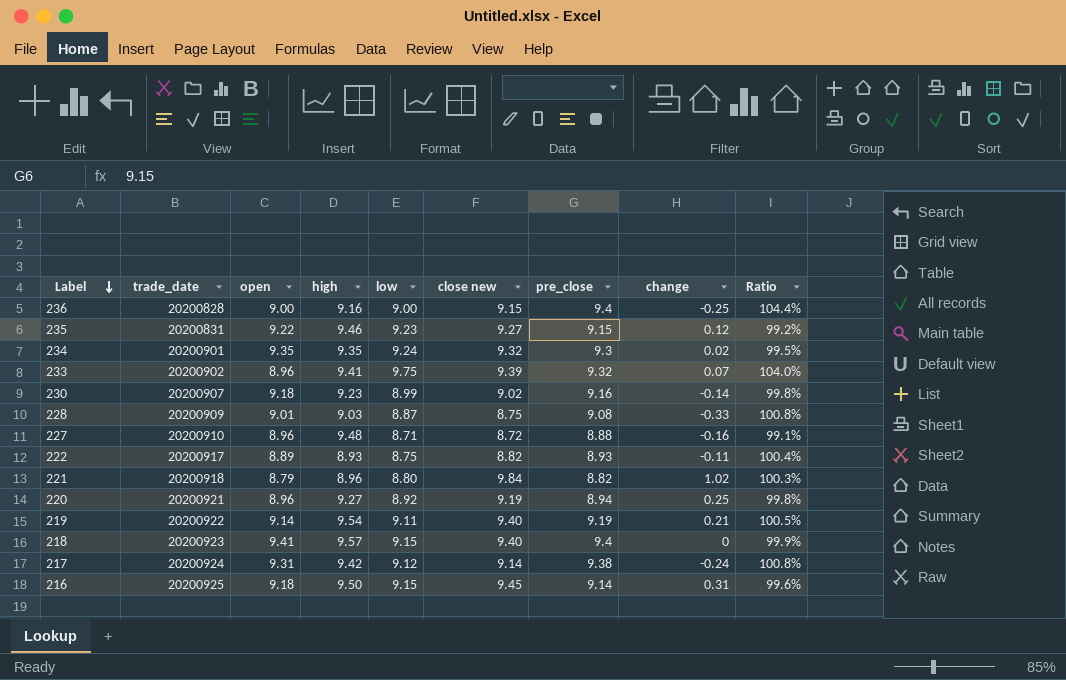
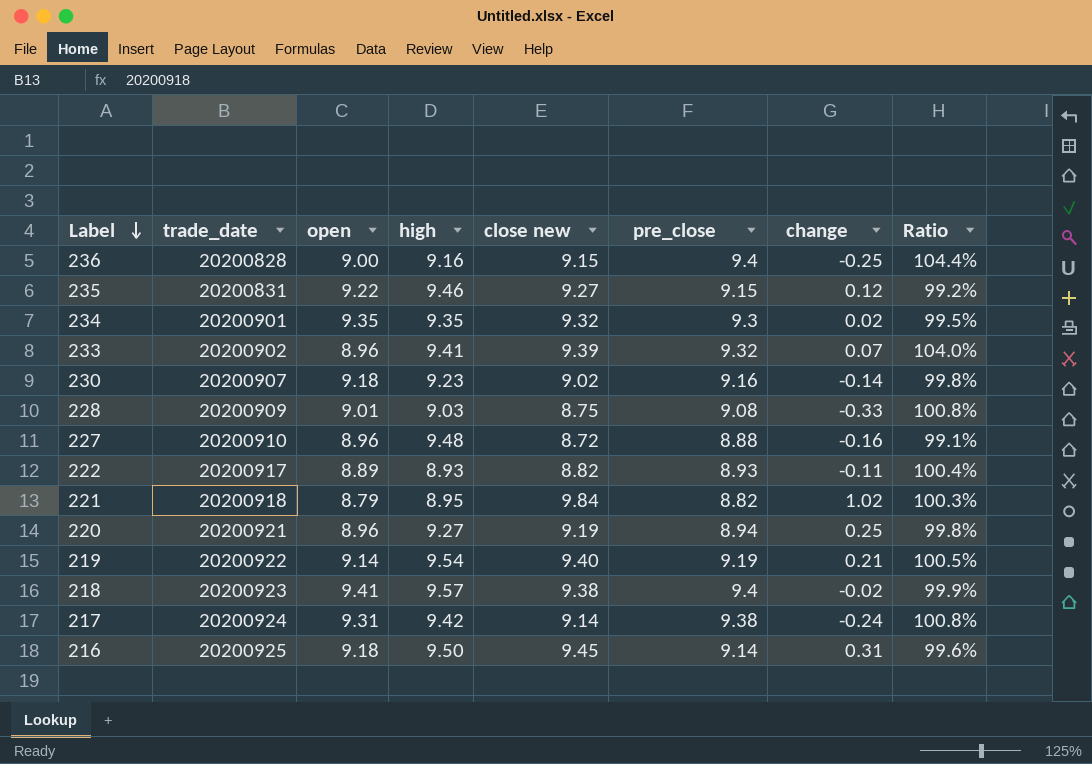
column low | position: 5 -> none
221 | high: 8.96 -> 8.95
218 | close new: 9.40 -> 9.38
218 | change: 0 -> -0.02

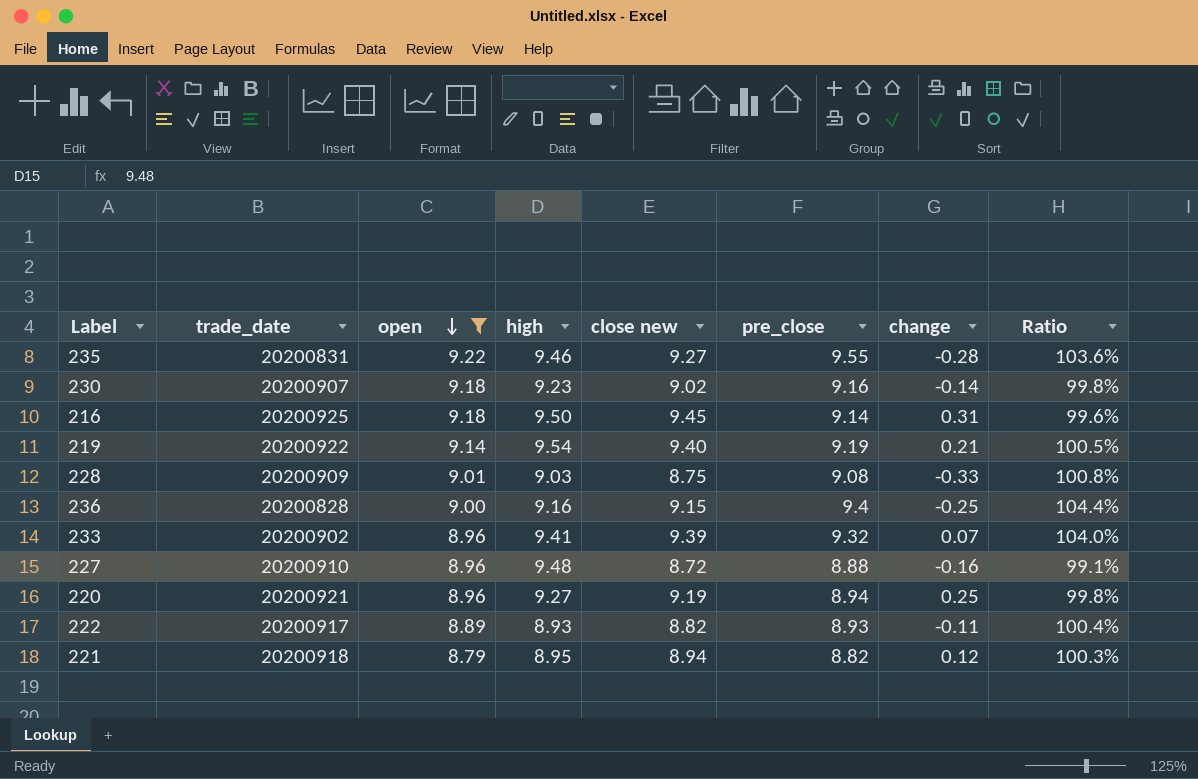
filter: none -> open <= 9.22
row order: Label descending -> open descending
235 | pre_close: 9.15 -> 9.55
235 | change: 0.12 -> -0.28
235 | Ratio: 99.2% -> 103.6%
221 | close new: 9.84 -> 8.94
221 | change: 1.02 -> 0.12

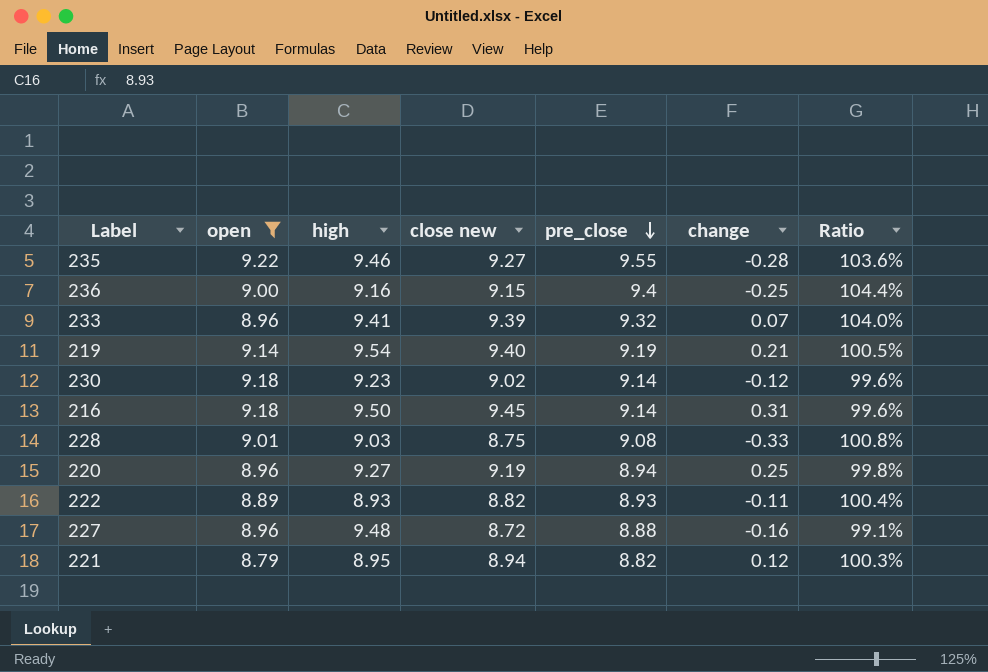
row order: open descending -> pre_close descending
column trade_date | position: 2 -> none
230 | pre_close: 9.16 -> 9.14
230 | change: -0.14 -> -0.12
230 | Ratio: 99.8% -> 99.6%

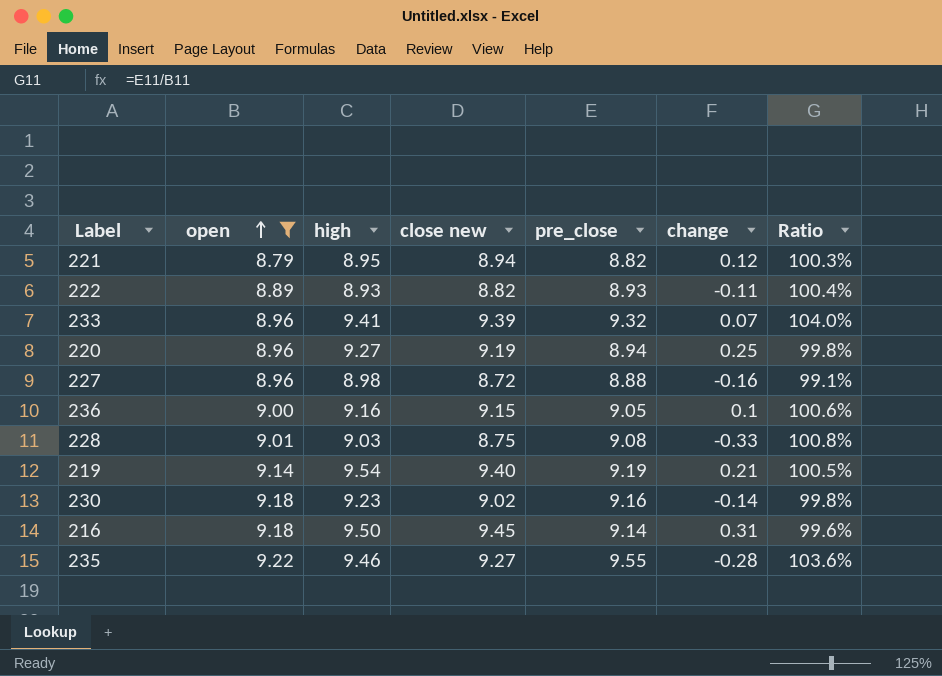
row order: pre_close descending -> open ascending
227 | high: 9.48 -> 8.98
236 | pre_close: 9.4 -> 9.05
236 | change: -0.25 -> 0.1
236 | Ratio: 104.4% -> 100.6%
230 | pre_close: 9.14 -> 9.16
230 | change: -0.12 -> -0.14
230 | Ratio: 99.6% -> 99.8%

